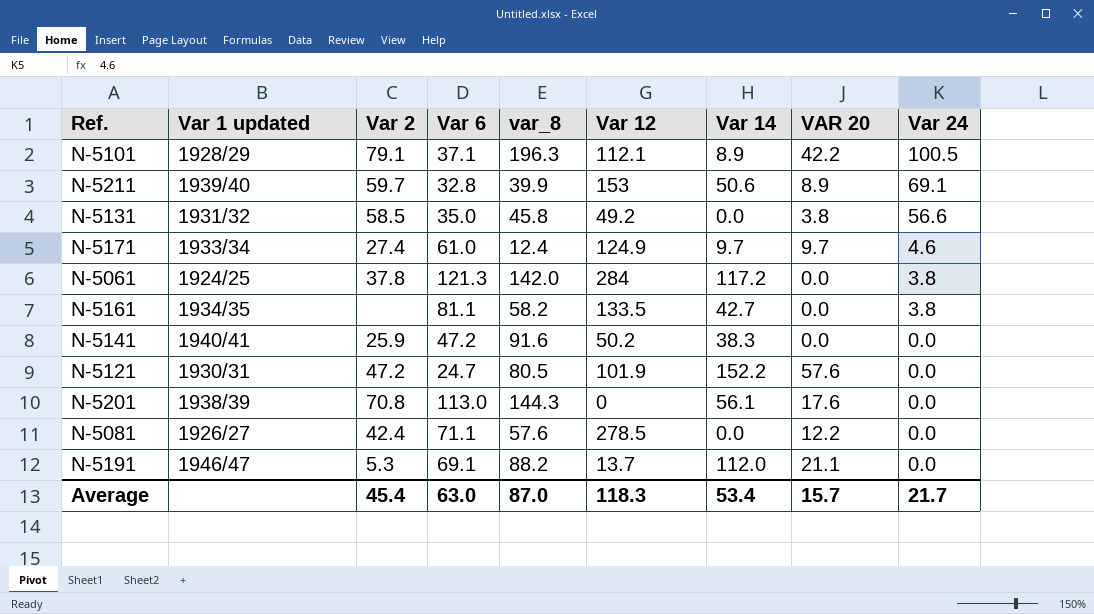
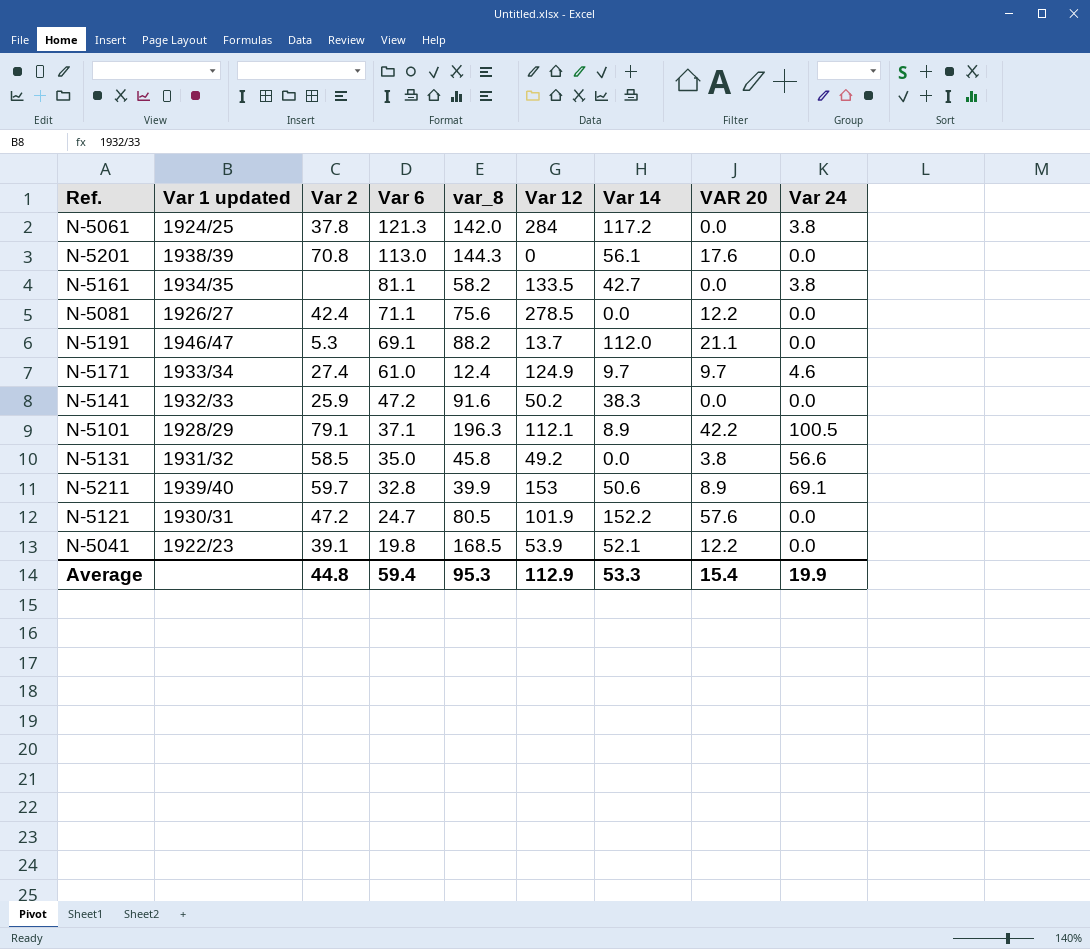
row order: Var 24 descending -> Var 6 descending
N-5081 | var_8: 57.6 -> 75.6
N-5141 | Var 1 updated: 1940/41 -> 1932/33
row N-5041: none -> 1922/23 | 39.1 | 19.8 | 168.5 | 53.9 | 52.1 | 12.2 | 0.0
Average | Var 2: 45.4 -> 44.8
Average | Var 6: 63.0 -> 59.4
Average | var_8: 87.0 -> 95.3
Average | Var 12: 118.3 -> 112.9
Average | Var 14: 53.4 -> 53.3
Average | VAR 20: 15.7 -> 15.4
Average | Var 24: 21.7 -> 19.9

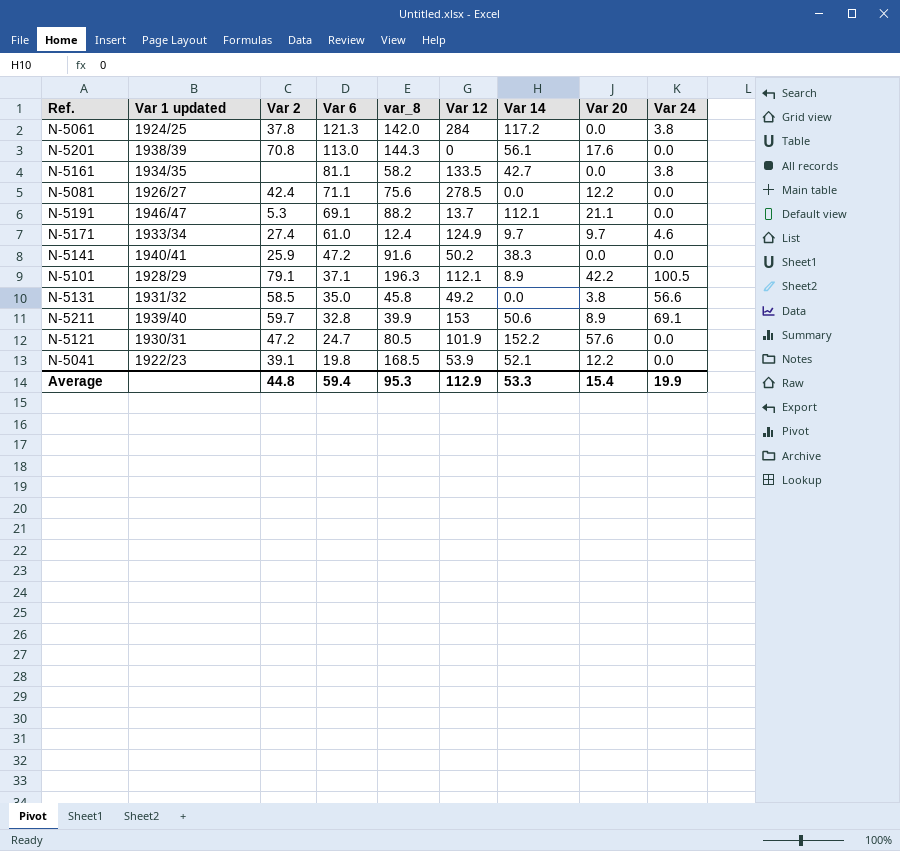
column name: VAR 20 -> Var 20
N-5191 | Var 14: 112.0 -> 112.1
N-5141 | Var 1 updated: 1932/33 -> 1940/41

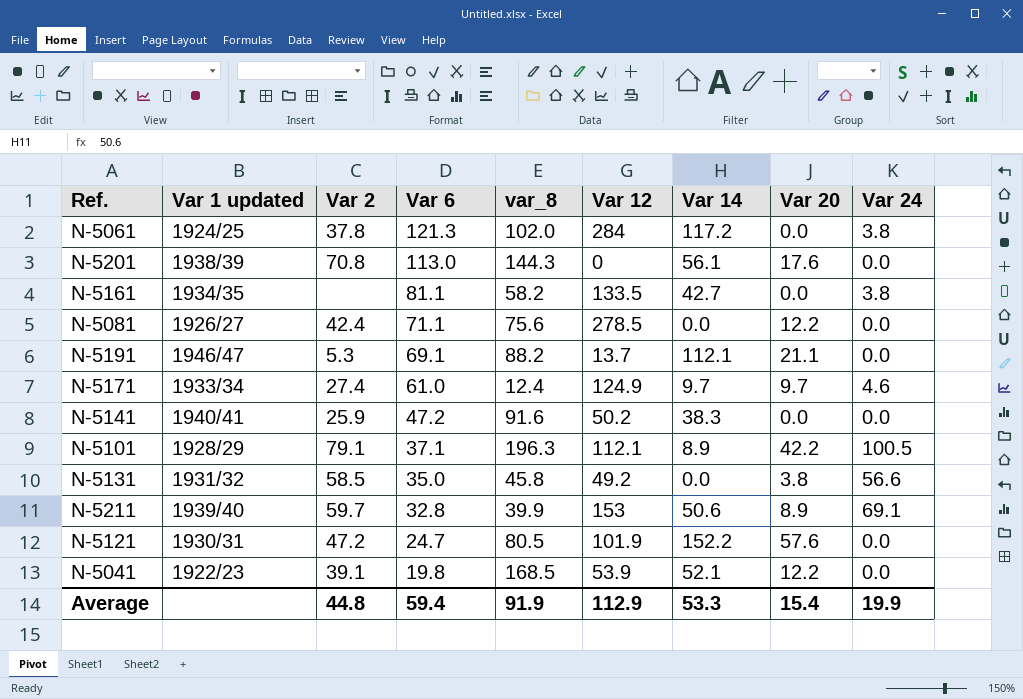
N-5061 | var_8: 142.0 -> 102.0
Average | var_8: 95.3 -> 91.9

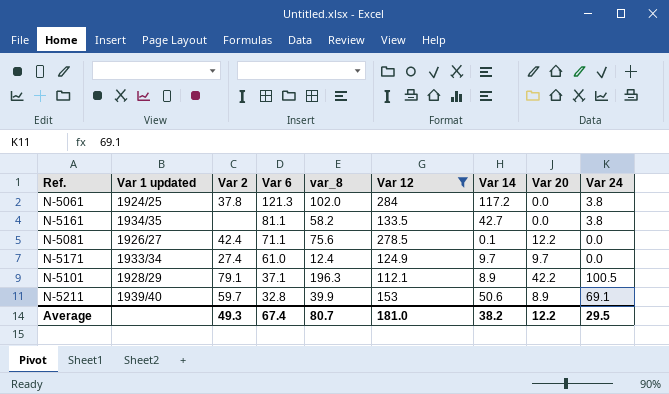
filter: none -> Var 12 >= 112.1
N-5081 | Var 14: 0.0 -> 0.1
N-5171 | Var 24: 4.6 -> 0.0
Average | Var 2: 44.8 -> 49.3
Average | Var 6: 59.4 -> 67.4
Average | var_8: 91.9 -> 80.7
Average | Var 12: 112.9 -> 181.0
Average | Var 14: 53.3 -> 38.2
Average | Var 20: 15.4 -> 12.2
Average | Var 24: 19.9 -> 29.5

